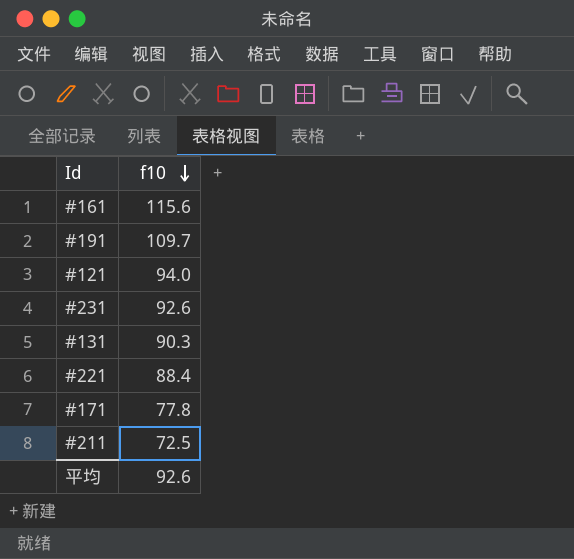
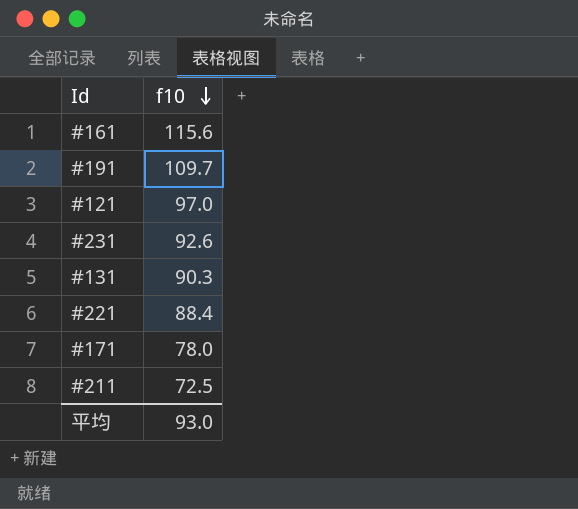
#121 | f10: 94.0 -> 97.0
#171 | f10: 77.8 -> 78.0
平均 | f10: 92.6 -> 93.0

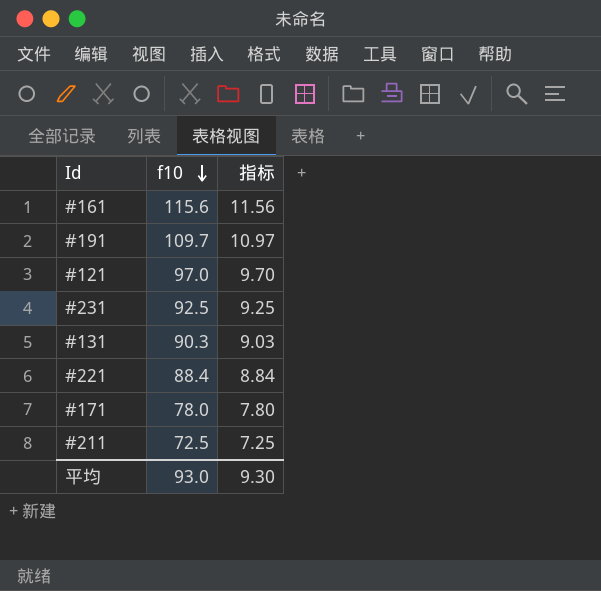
column 指标 | formula: none -> [f10] * 0.1
#231 | f10: 92.6 -> 92.5

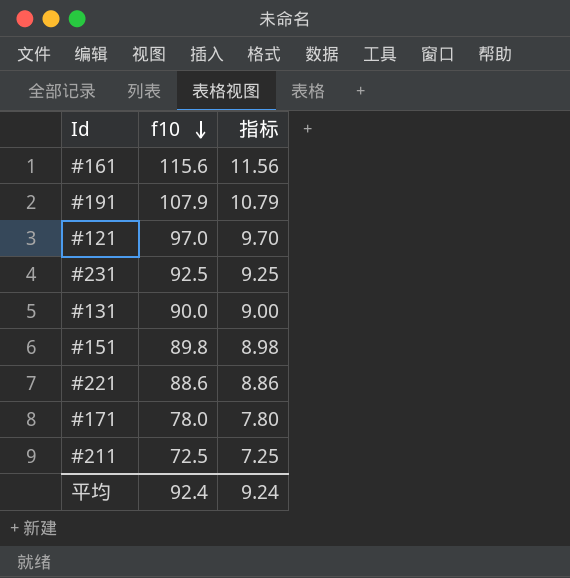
#191 | f10: 109.7 -> 107.9
#191 | 指标: 10.97 -> 10.79
#131 | f10: 90.3 -> 90.0
#131 | 指标: 9.03 -> 9.00
row #151: none -> 89.8 | 8.98
#221 | f10: 88.4 -> 88.6
#221 | 指标: 8.84 -> 8.86
平均 | f10: 93.0 -> 92.4
平均 | 指标: 9.30 -> 9.24

